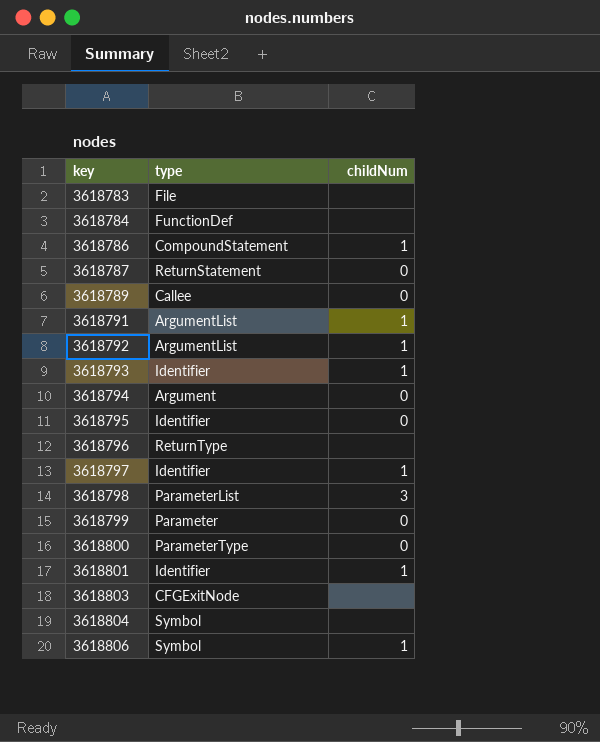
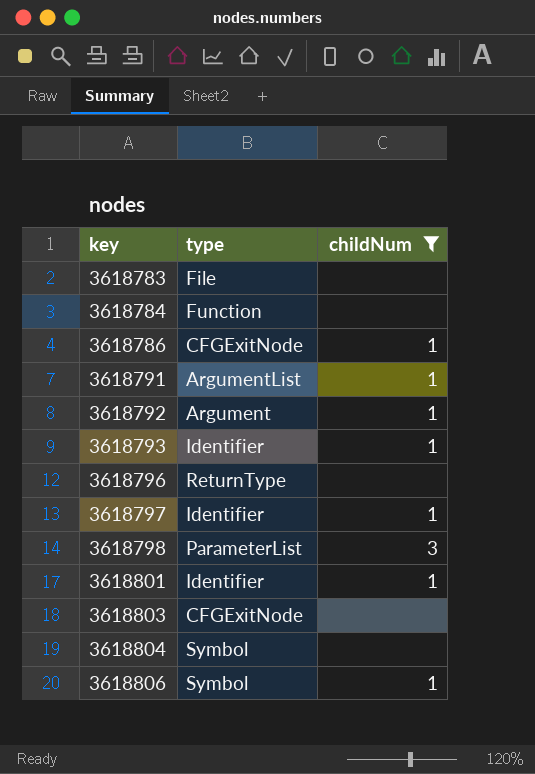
filter: none -> childNum != 0
3618784 | type: FunctionDef -> Function
3618786 | type: CompoundStatement -> CFGExitNode
3618792 | type: ArgumentList -> Argument

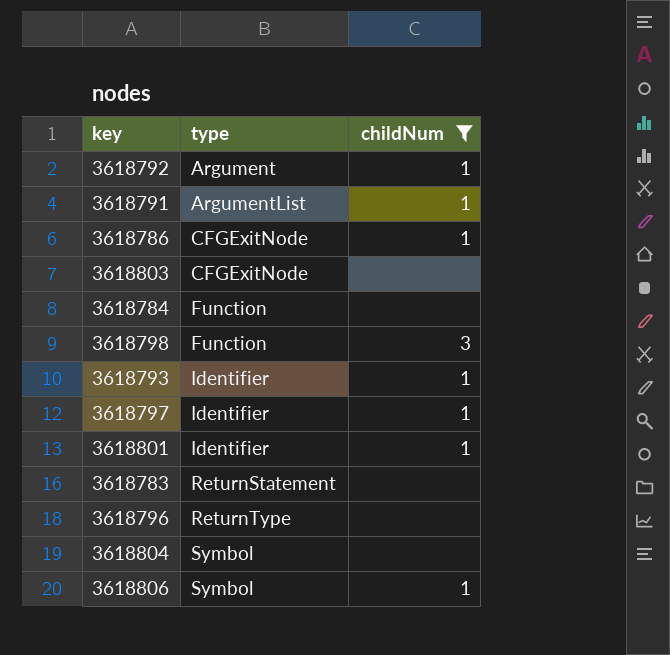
row order: key ascending -> type ascending
3618798 | type: ParameterList -> Function
3618783 | type: File -> ReturnStatement

